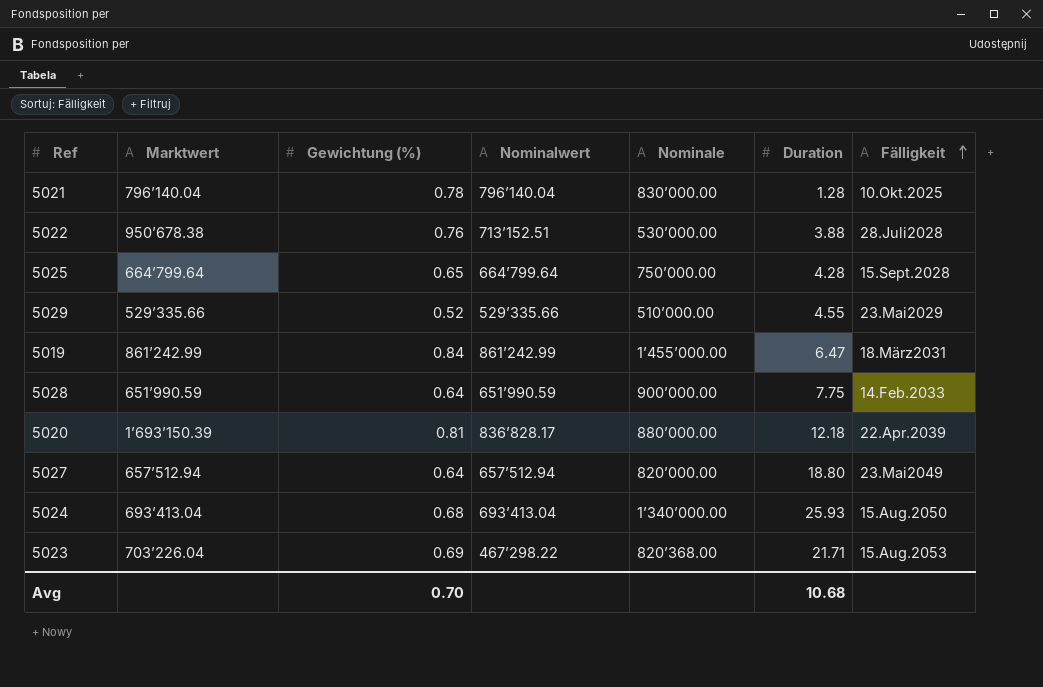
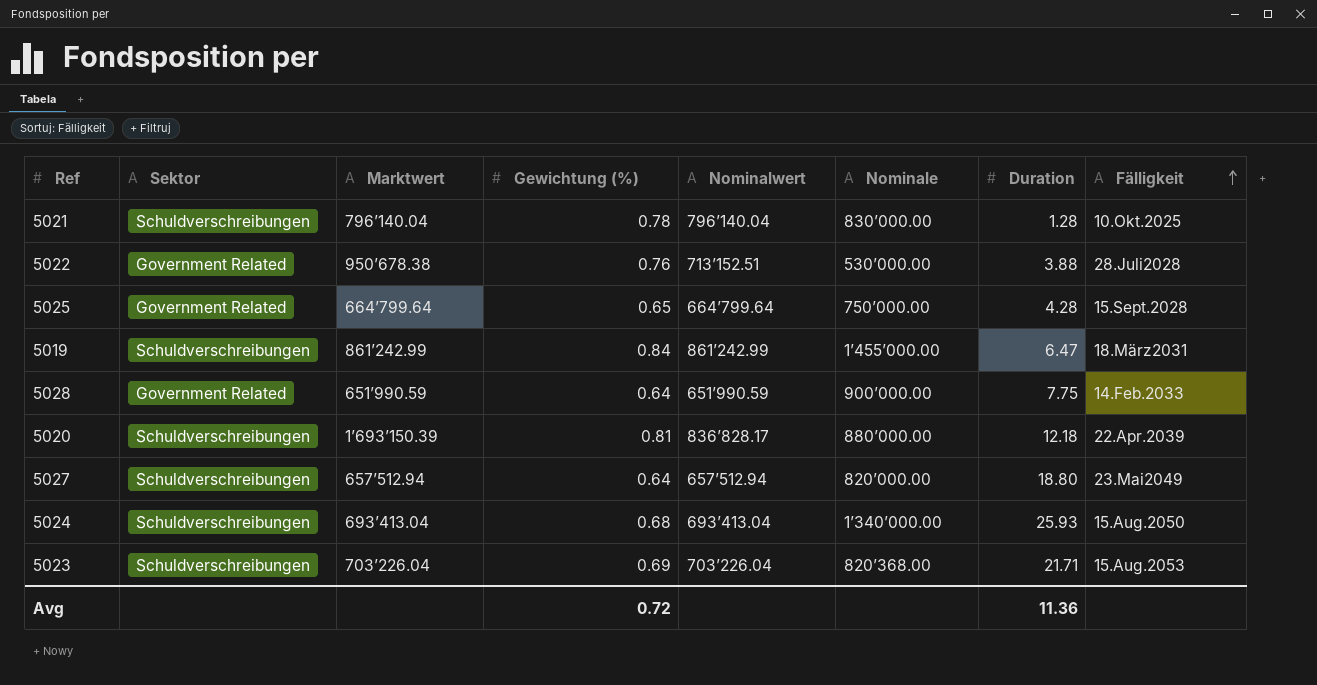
column Sektor | position: none -> 2
row 5029: 529’335.66 | 0.52 | 529’335.66 | 510’000.00 | 4.55 | 23.Mai2029 -> none
5023 | Nominalwert: 467’298.22 -> 703’226.04
Avg | Gewichtung (%): 0.70 -> 0.72
Avg | Duration: 10.68 -> 11.36

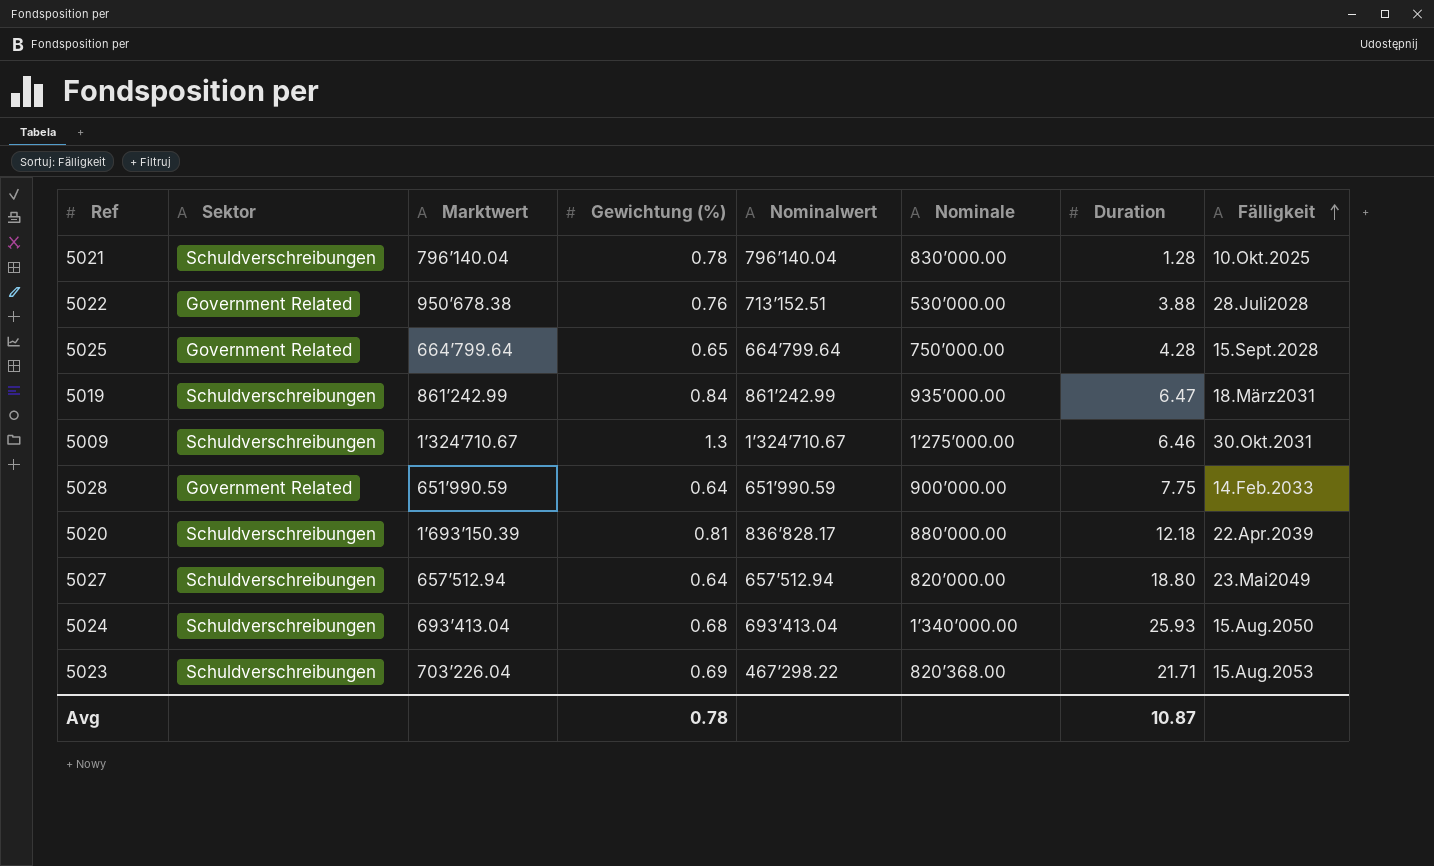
5019 | Nominale: 1’455’000.00 -> 935’000.00
row 5009: none -> Schuldverschreibungen | 1’324’710.67 | 1.3 | 1’324’710.67 | 1’275’000.00 | 6.46 | 30.Okt.2031
5023 | Nominalwert: 703’226.04 -> 467’298.22
Avg | Gewichtung (%): 0.72 -> 0.78
Avg | Duration: 11.36 -> 10.87

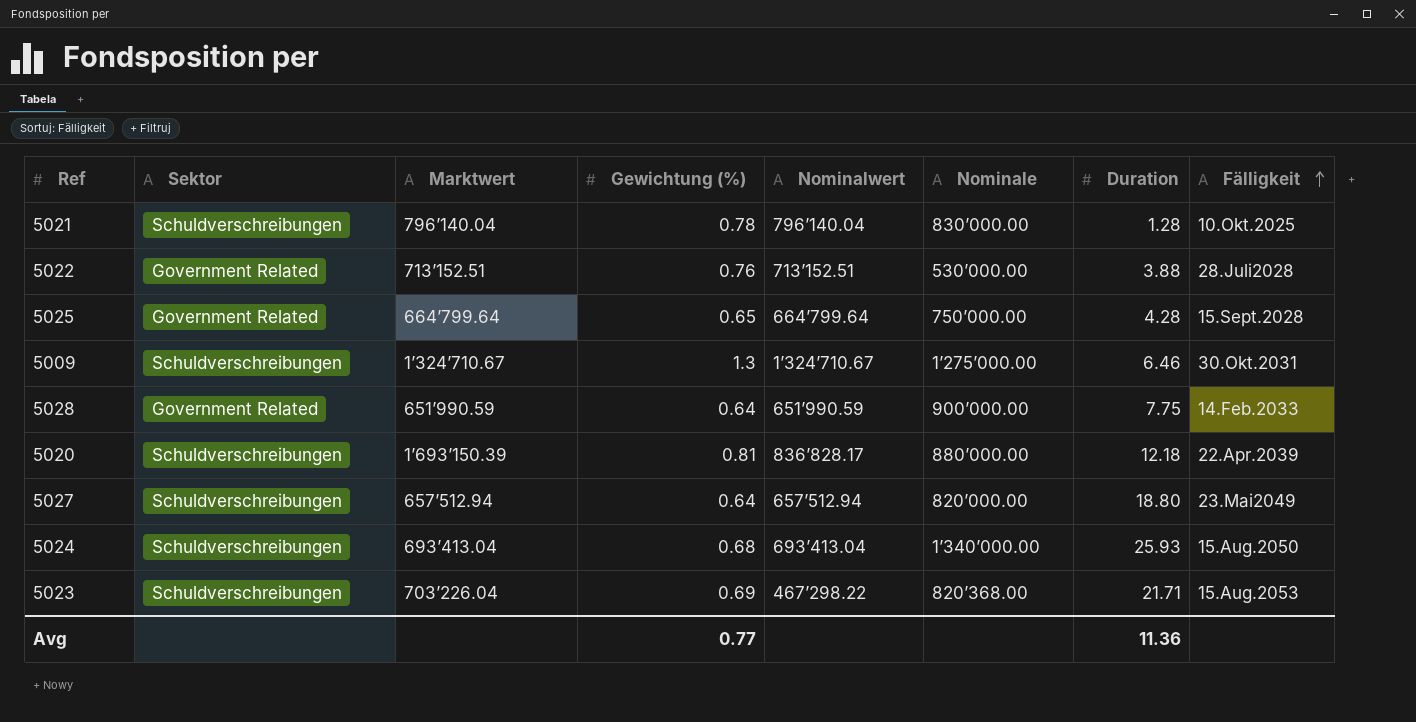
row 5019: Schuldverschreibungen | 861’242.99 | 0.84 | 861’242.99 | 935’000.00 | 6.47 | 18.März2031 -> none
5022 | Marktwert: 950’678.38 -> 713’152.51
Avg | Gewichtung (%): 0.78 -> 0.77
Avg | Duration: 10.87 -> 11.36

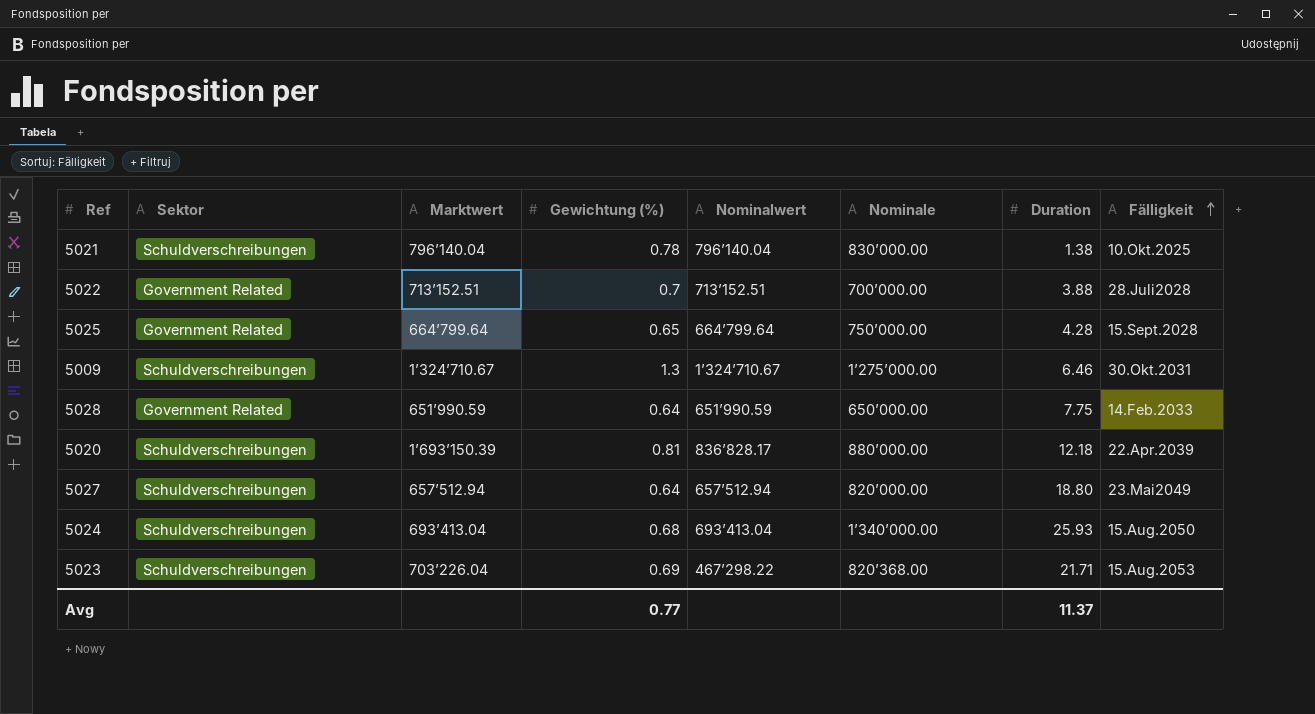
5021 | Duration: 1.28 -> 1.38
5022 | Gewichtung (%): 0.76 -> 0.7
5022 | Nominale: 530’000.00 -> 700’000.00
5028 | Nominale: 900’000.00 -> 650’000.00
Avg | Duration: 11.36 -> 11.37

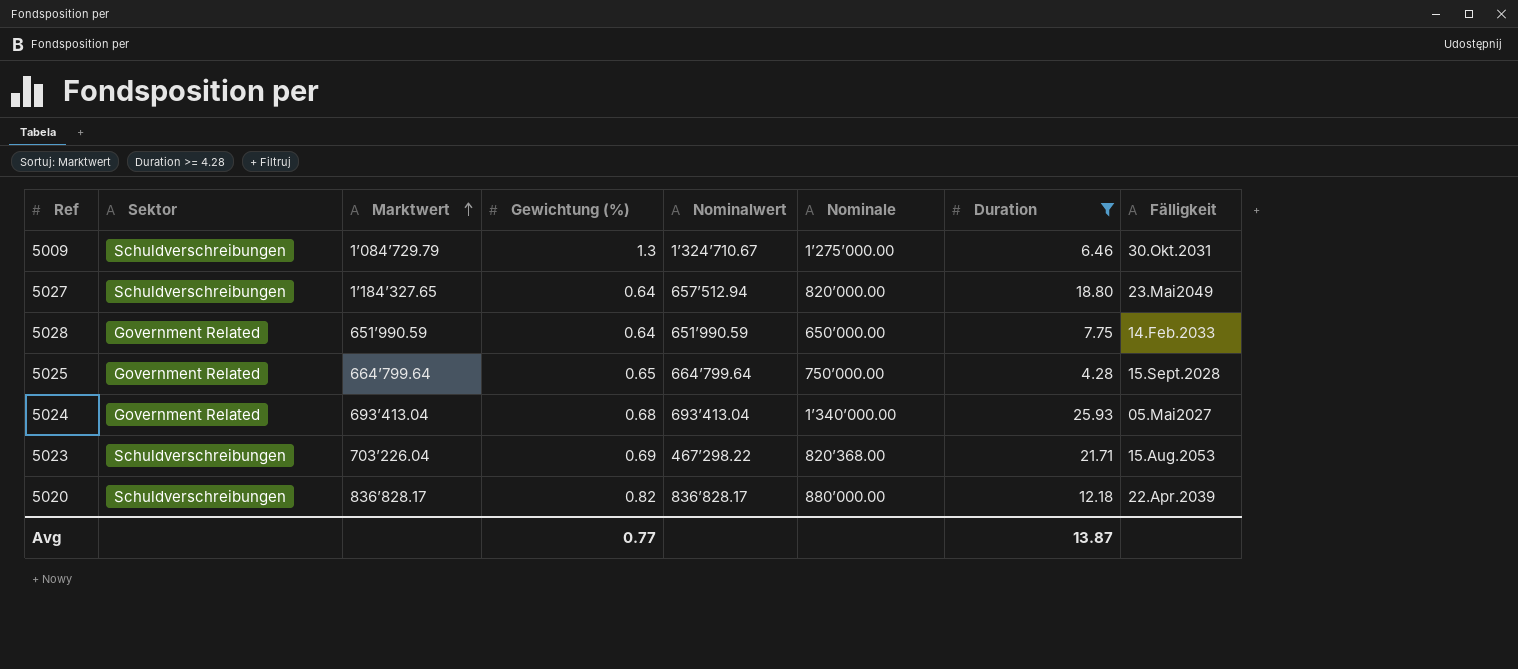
filter: none -> Duration >= 4.28
row order: Fälligkeit ascending -> Marktwert ascending
5009 | Marktwert: 1’324’710.67 -> 1’084’729.79
5027 | Marktwert: 657’512.94 -> 1’184’327.65
5024 | Sektor: Schuldverschreibungen -> Government Related
5024 | Fälligkeit: 15.Aug.2050 -> 05.Mai2027
5020 | Marktwert: 1’693’150.39 -> 836’828.17
5020 | Gewichtung (%): 0.81 -> 0.82
Avg | Duration: 11.37 -> 13.87

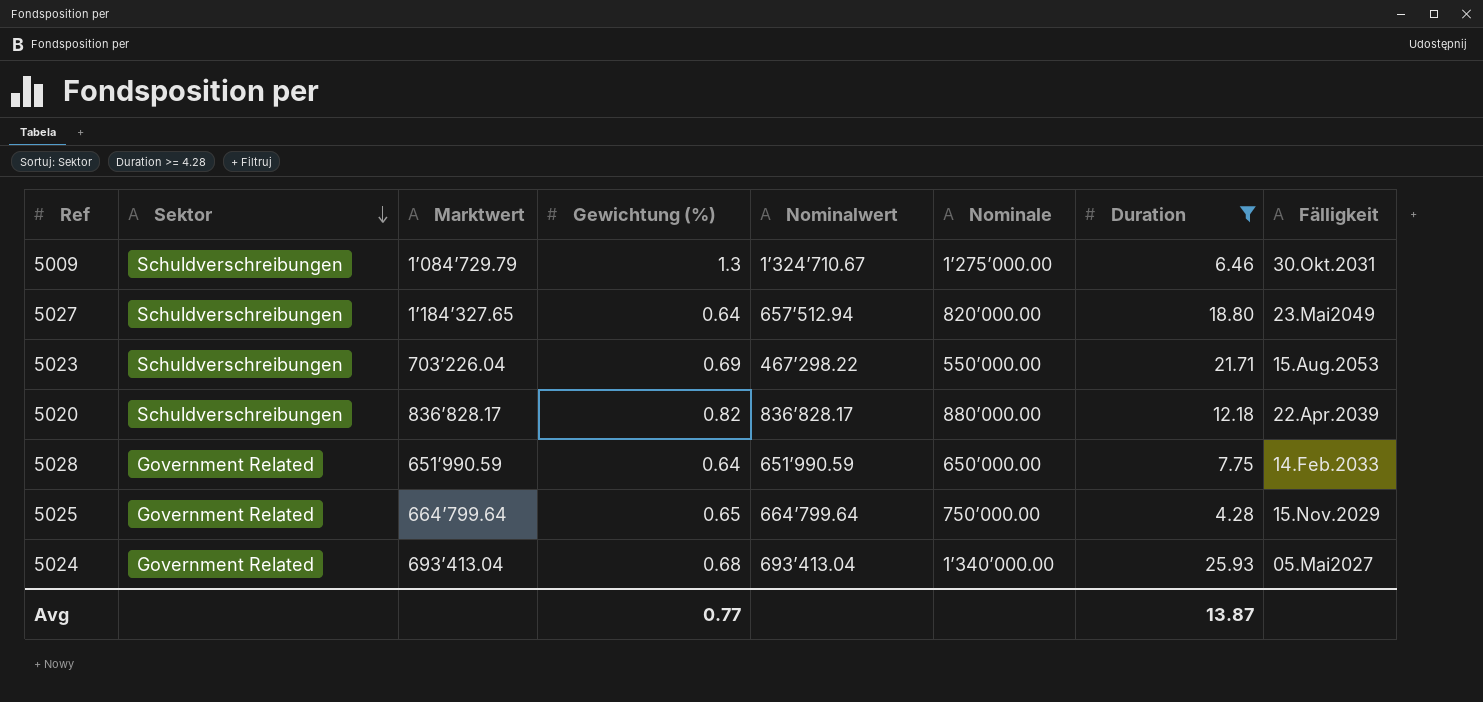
row order: Marktwert ascending -> Sektor descending
5023 | Nominale: 820’368.00 -> 550’000.00
5025 | Fälligkeit: 15.Sept.2028 -> 15.Nov.2029

